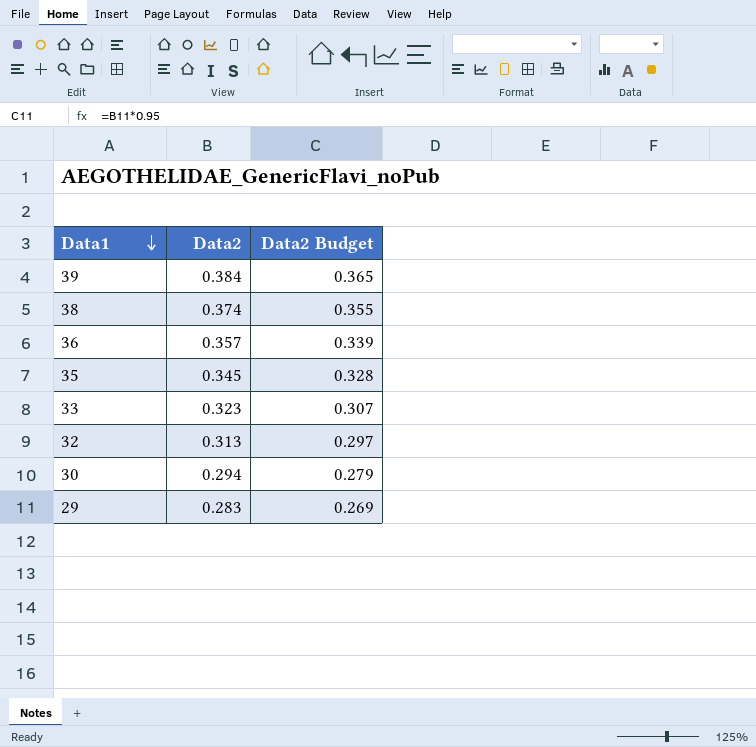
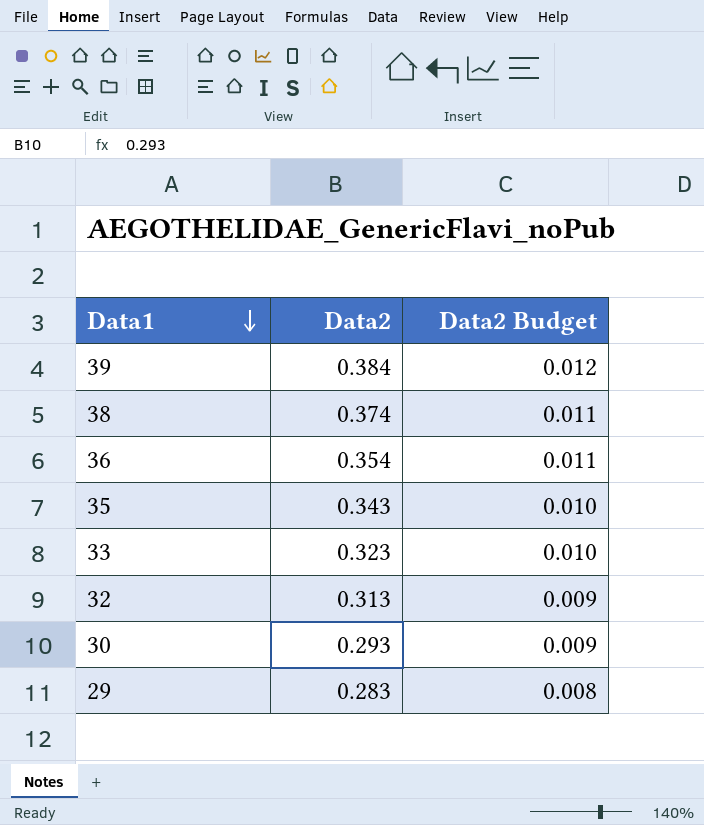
column Data2 Budget | formula: [Data2] * 0.95 -> [Data2] * 0.03
36 | Data2: 0.357 -> 0.354
35 | Data2: 0.345 -> 0.343
30 | Data2: 0.294 -> 0.293

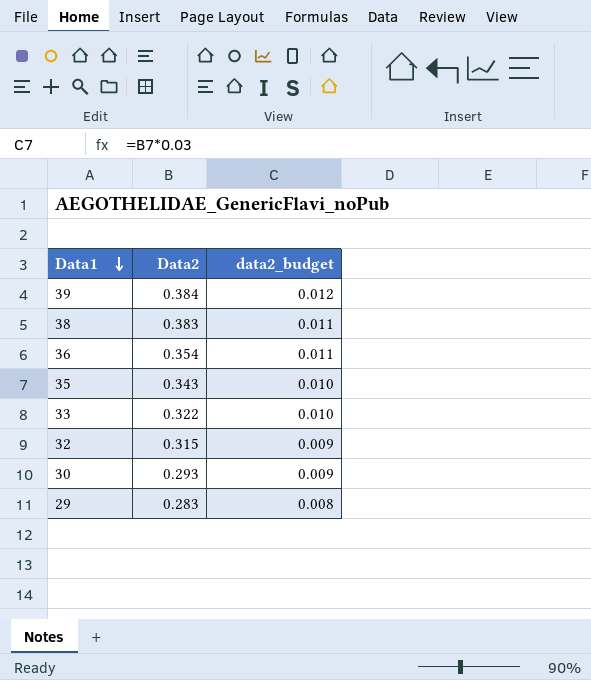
column name: Data2 Budget -> data2_budget
38 | Data2: 0.374 -> 0.383
33 | Data2: 0.323 -> 0.322
32 | Data2: 0.313 -> 0.315

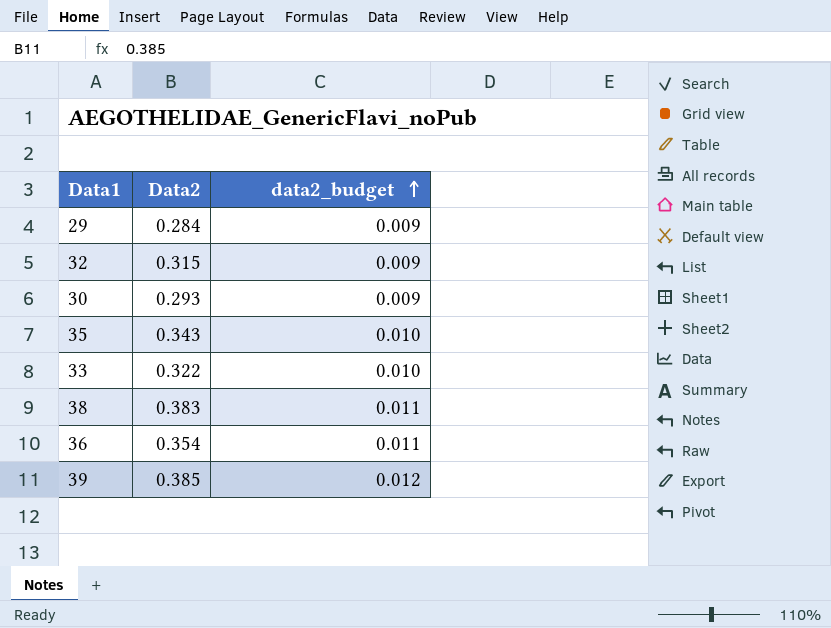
row order: Data1 descending -> data2_budget ascending
29 | Data2: 0.283 -> 0.284
29 | data2_budget: 0.008 -> 0.009
39 | Data2: 0.384 -> 0.385

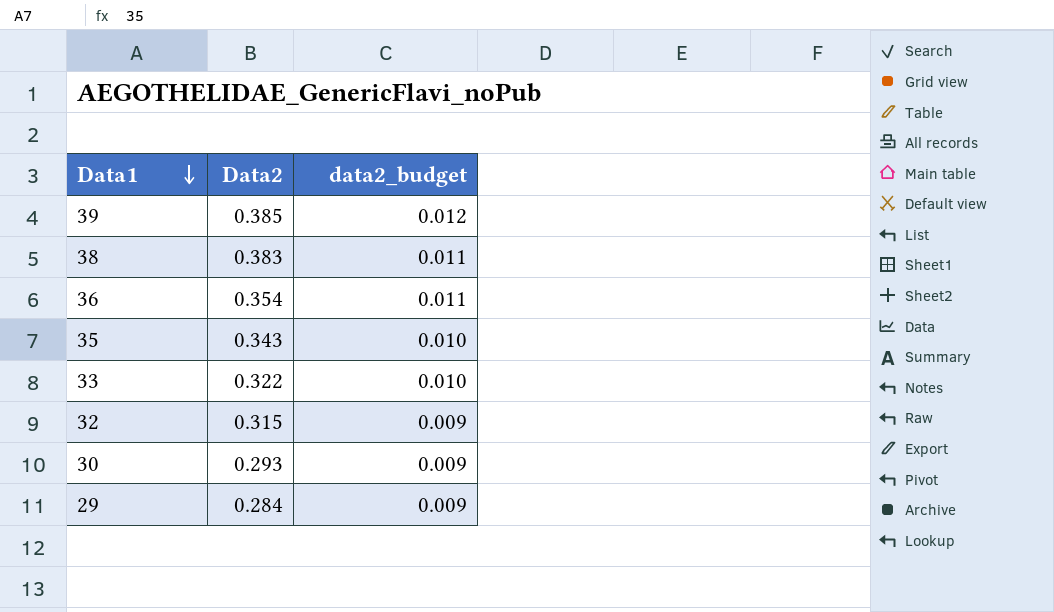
row order: data2_budget ascending -> Data1 descending

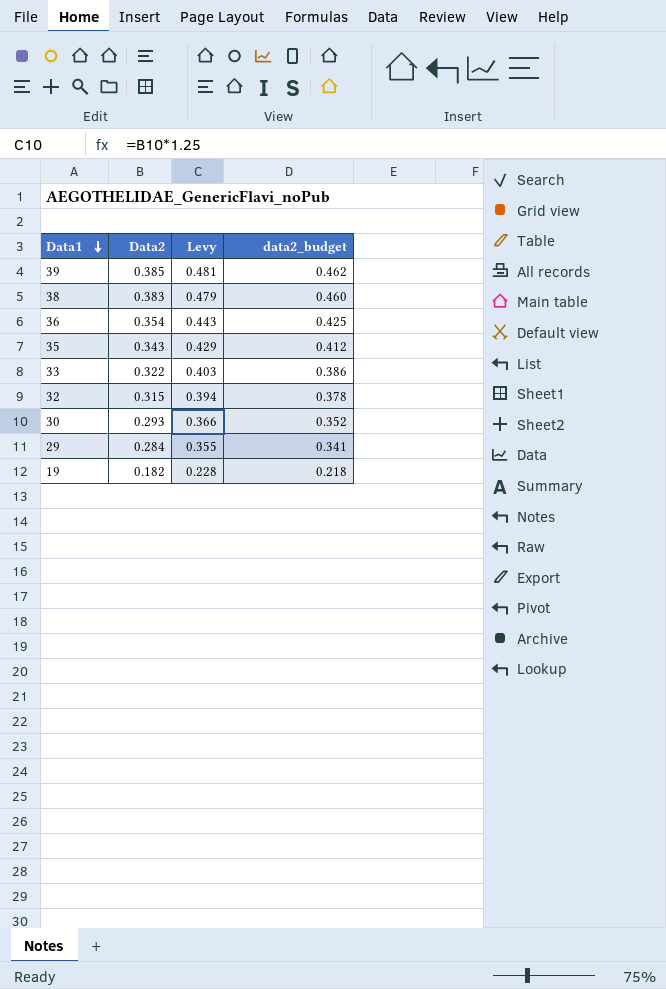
column Levy | formula: none -> [Data2] * 1.25
column data2_budget | formula: [Data2] * 0.03 -> [Data2] * 1.2
row 19: none -> 0.182 | 0.228 | 0.218

